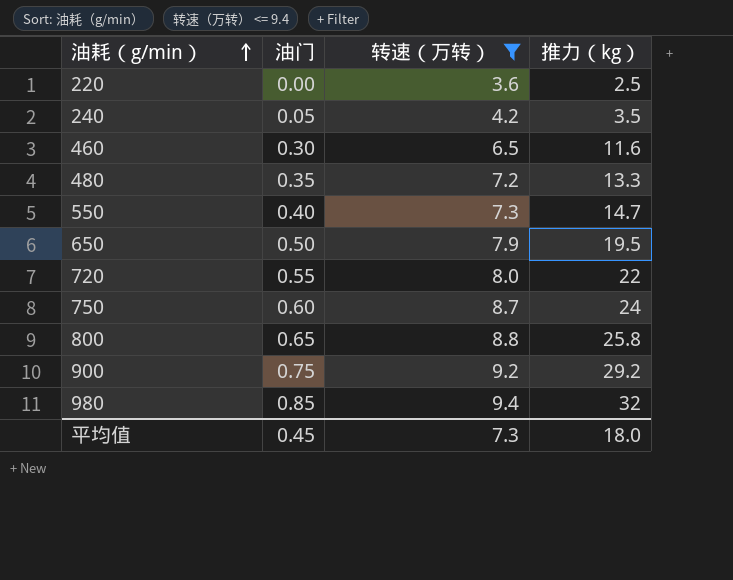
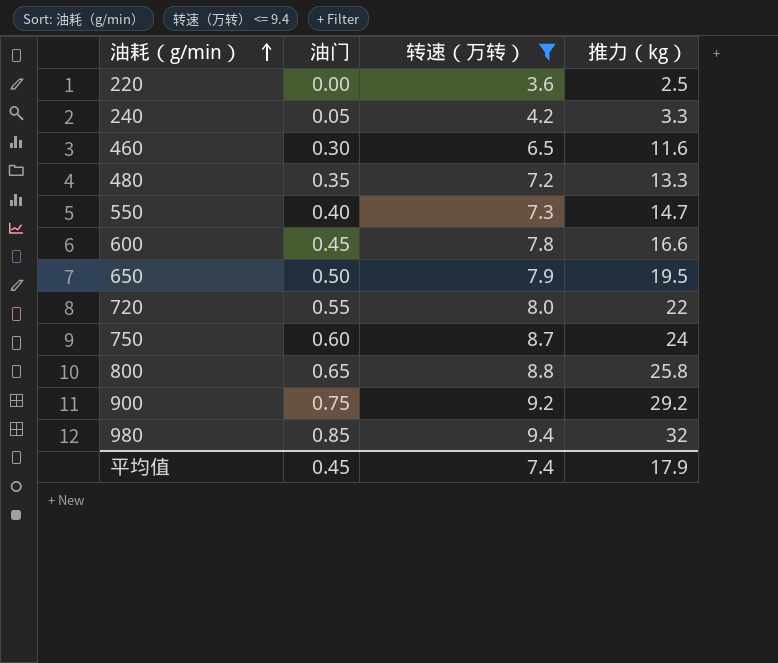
240 | 推力（kg）: 3.5 -> 3.3
row 600: none -> 0.45 | 7.8 | 16.6
平均值 | 转速（万转）: 7.3 -> 7.4
平均值 | 推力（kg）: 18.0 -> 17.9

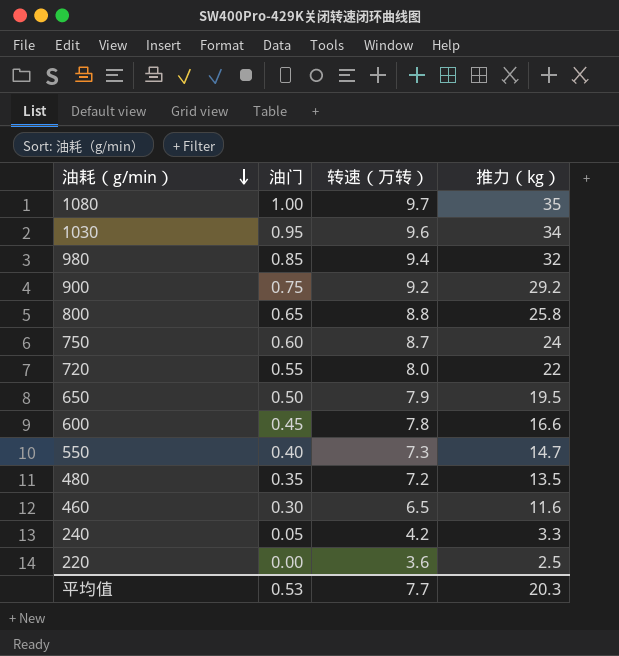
filter: 转速（万转） <= 9.4 -> none
row order: 油耗（g/min） ascending -> 油耗（g/min） descending
480 | 推力（kg）: 13.3 -> 13.5
平均值 | 油门: 0.45 -> 0.53
平均值 | 转速（万转）: 7.4 -> 7.7
平均值 | 推力（kg）: 17.9 -> 20.3

